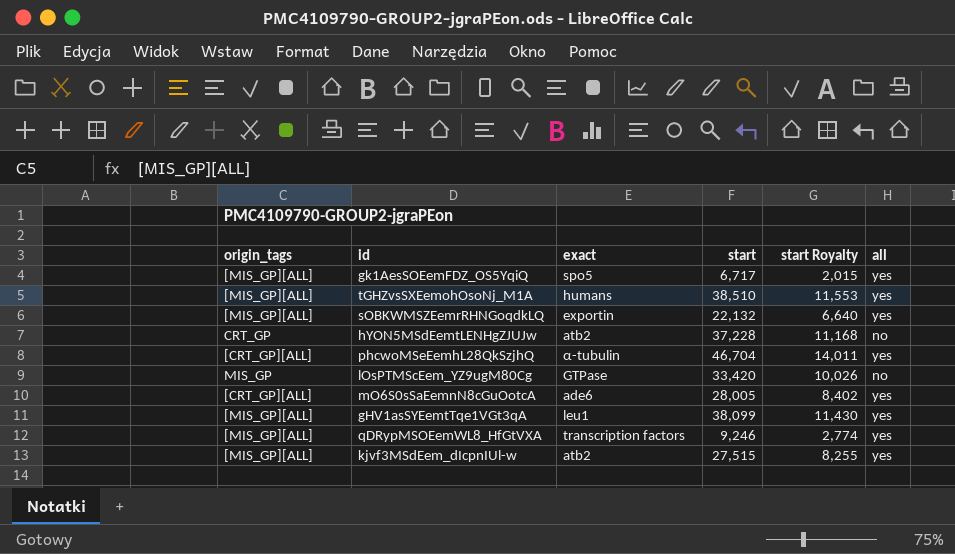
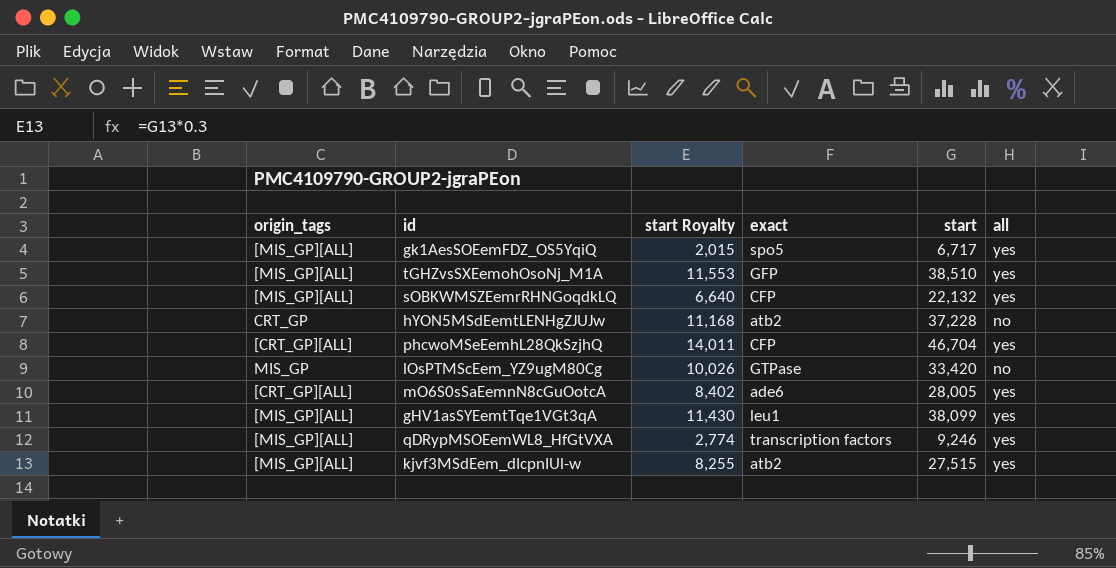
column start Royalty | position: 5 -> 3
tGHZvsSXEemohOsoNj_M1A | exact: humans -> GFP
sOBKWMSZEemrRHNGoqdkLQ | exact: exportin -> CFP
phcwoMSeEemhL28QkSzjhQ | exact: α-tubulin -> CFP

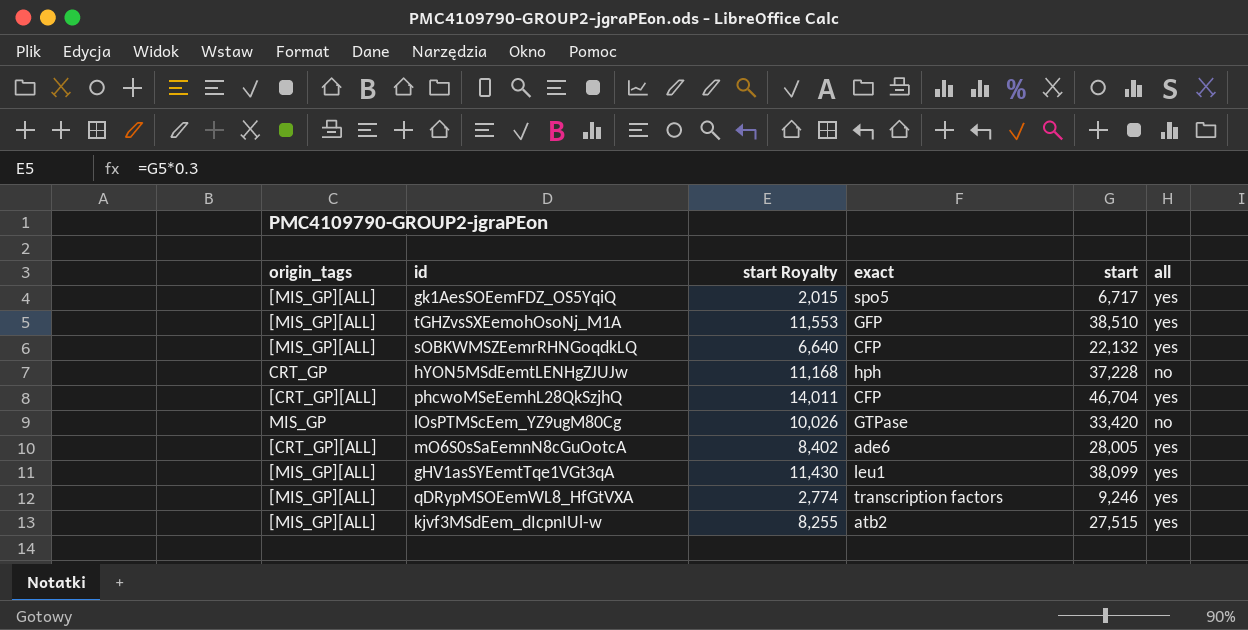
hYON5MSdEemtLENHgZJUJw | exact: atb2 -> hph

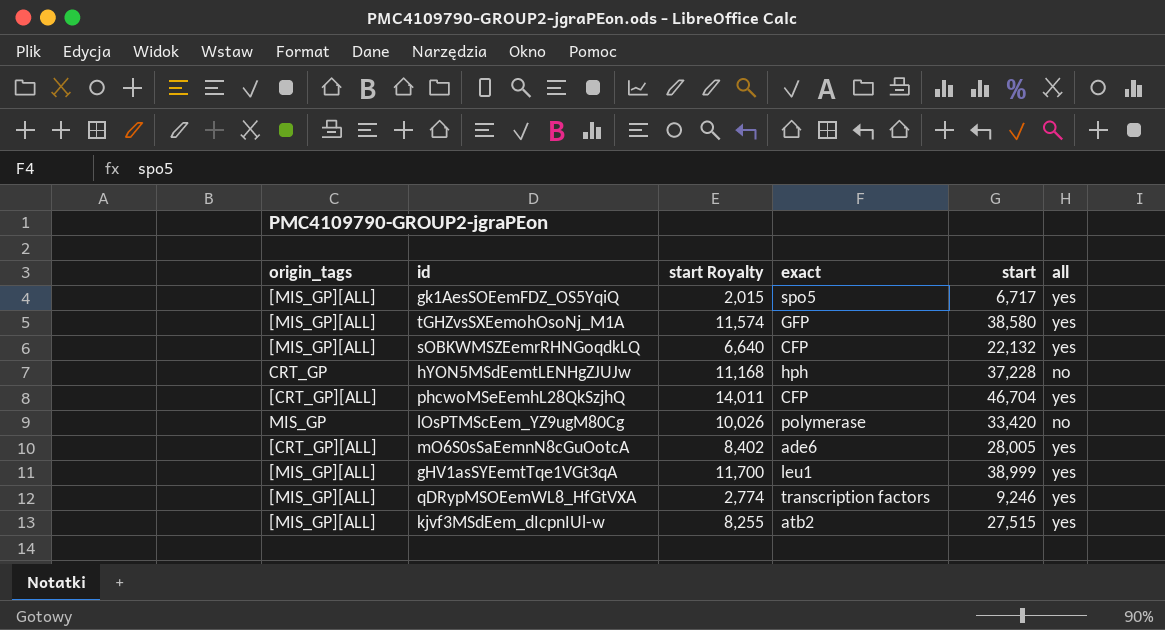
tGHZvsSXEemohOsoNj_M1A | start Royalty: 11,553 -> 11,574
tGHZvsSXEemohOsoNj_M1A | start: 38,510 -> 38,580
lOsPTMScEem_YZ9ugM80Cg | exact: GTPase -> polymerase
gHV1asSYEemtTqe1VGt3qA | start Royalty: 11,430 -> 11,700
gHV1asSYEemtTqe1VGt3qA | start: 38,099 -> 38,999

